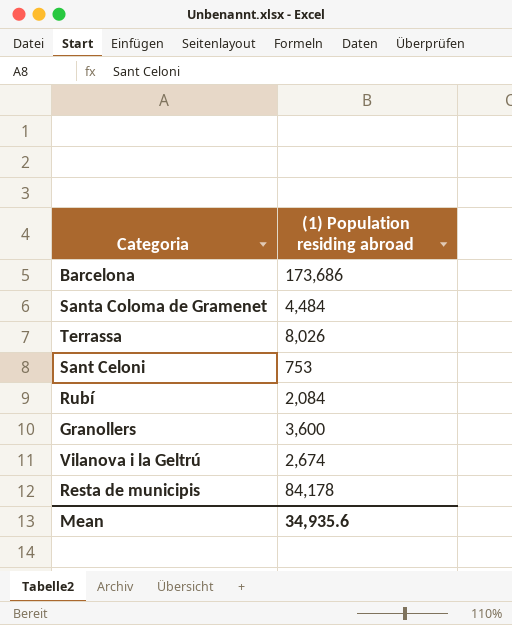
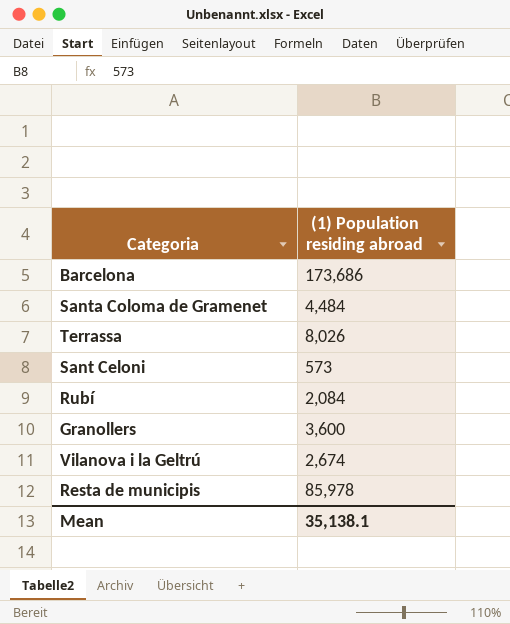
Sant Celoni | (1) Population residing abroad: 753 -> 573
Resta de municipis | (1) Population residing abroad: 84,178 -> 85,978
Mean | (1) Population residing abroad: 34,935.6 -> 35,138.1

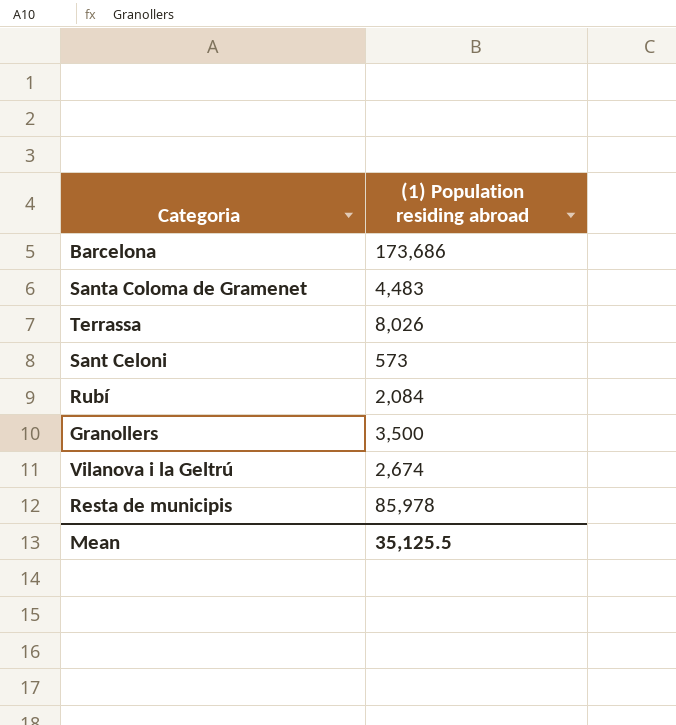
Santa Coloma de Gramenet | (1) Population residing abroad: 4,484 -> 4,483
Granollers | (1) Population residing abroad: 3,600 -> 3,500
Mean | (1) Population residing abroad: 35,138.1 -> 35,125.5

